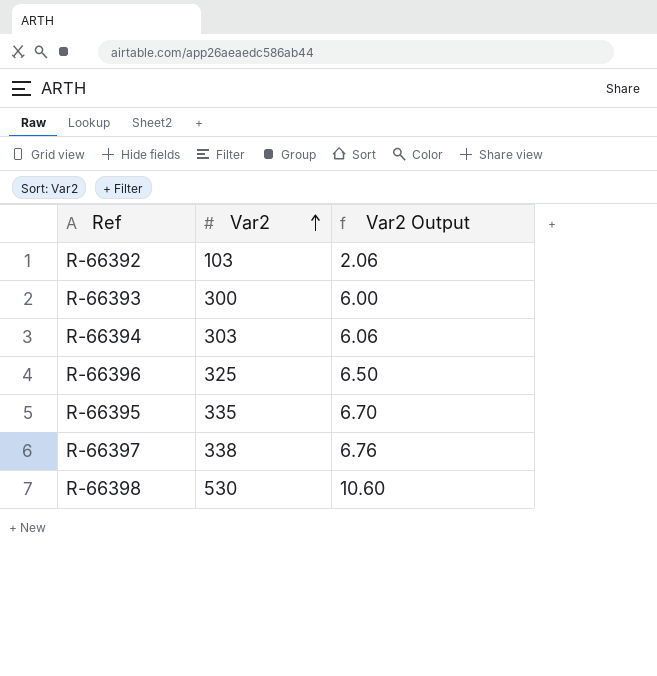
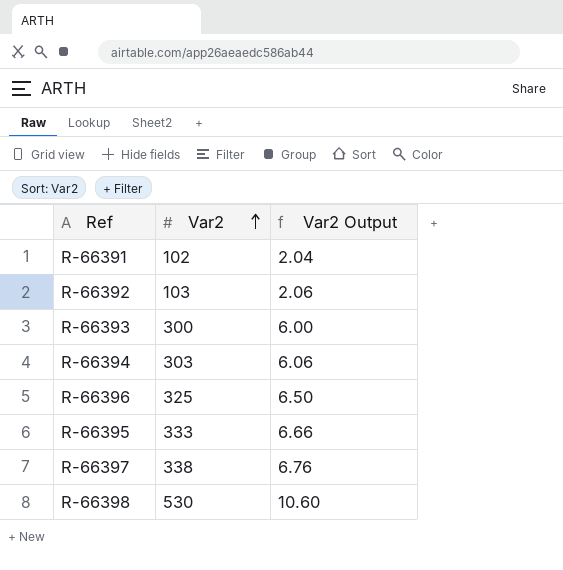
row R-66391: none -> 102 | 2.04
R-66395 | Var2: 335 -> 333
R-66395 | Var2 Output: 6.70 -> 6.66

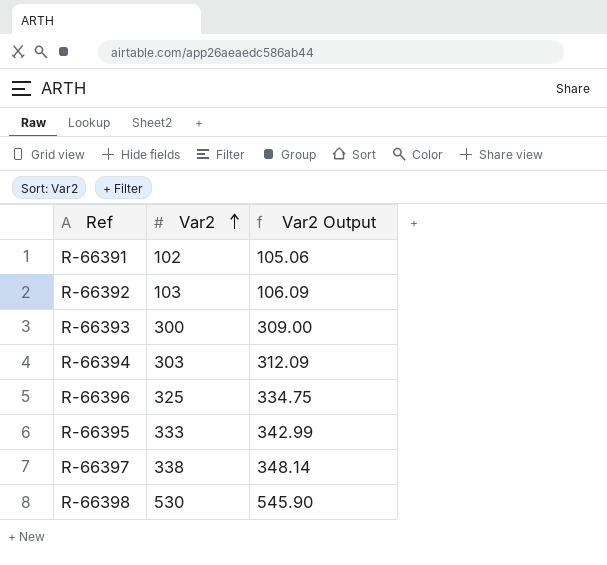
column Var2 Output | formula: [Var2] * 0.02 -> [Var2] * 1.03

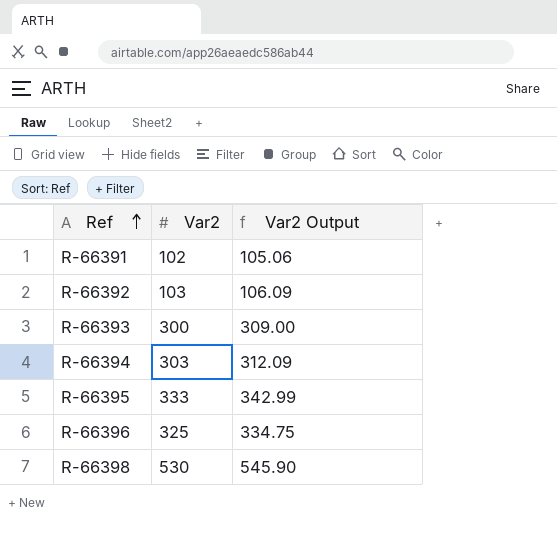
row order: Var2 ascending -> Ref ascending
row R-66397: 338 | 348.14 -> none

